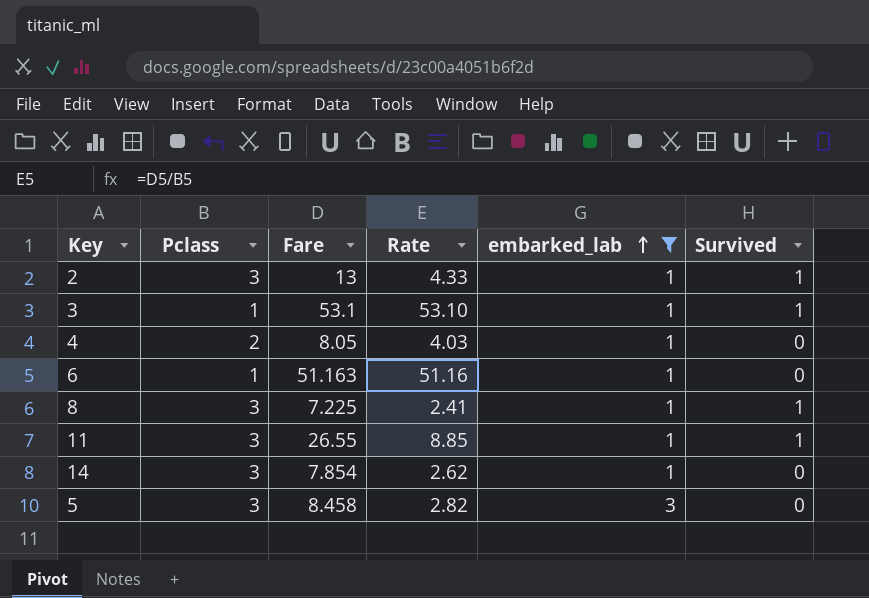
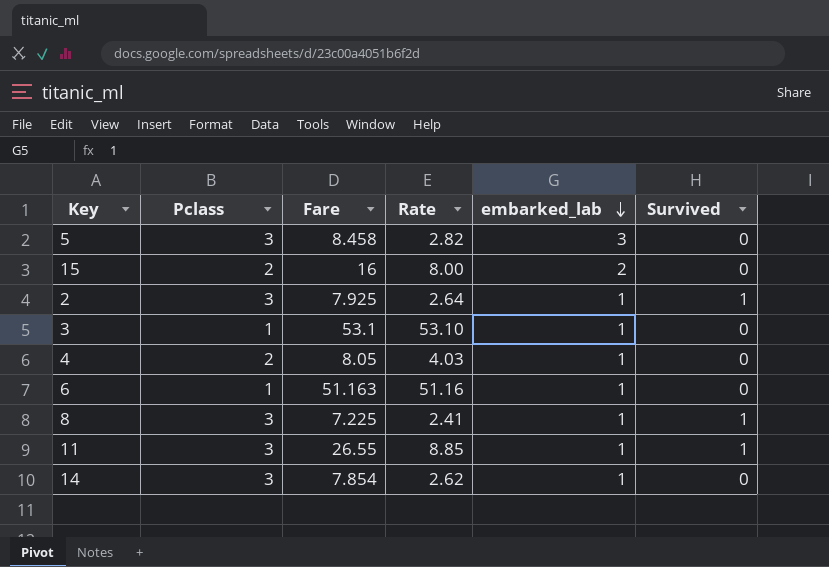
filter: embarked_lab != 2 -> none
row order: embarked_lab ascending -> embarked_lab descending
2 | Fare: 13 -> 7.925
2 | Rate: 4.33 -> 2.64
3 | Survived: 1 -> 0

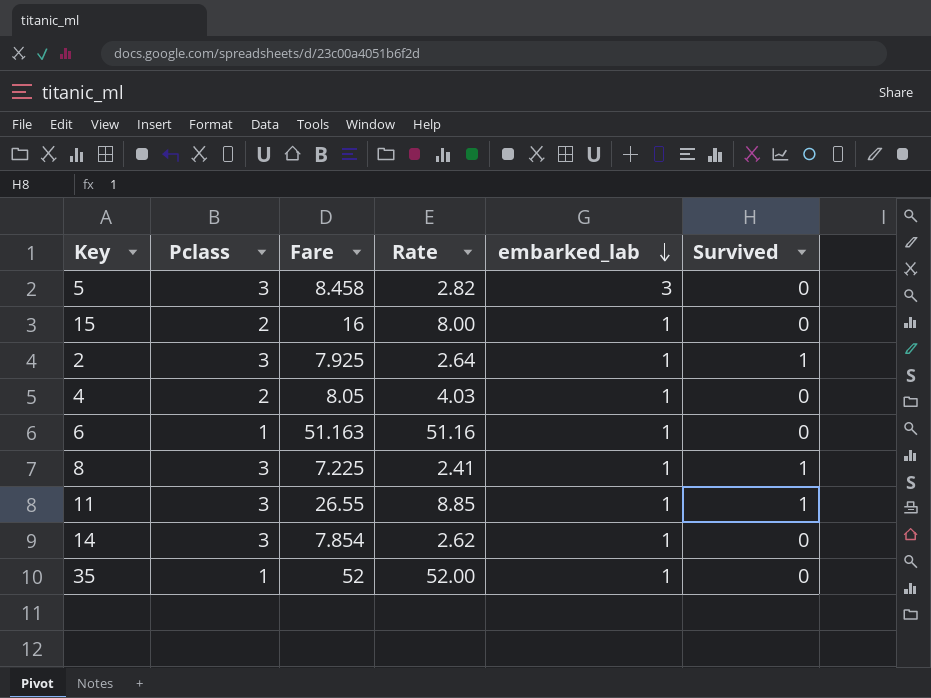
row 3: 1 | 53.1 | 53.10 | 1 | 0 -> none
15 | embarked_lab: 2 -> 1
row 35: none -> 1 | 52 | 52.00 | 1 | 0

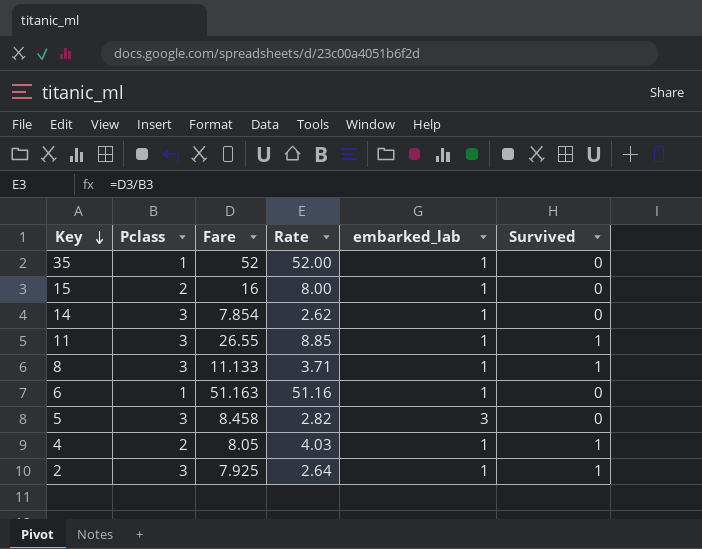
row order: embarked_lab descending -> Key descending
8 | Fare: 7.225 -> 11.133
8 | Rate: 2.41 -> 3.71
4 | Survived: 0 -> 1

